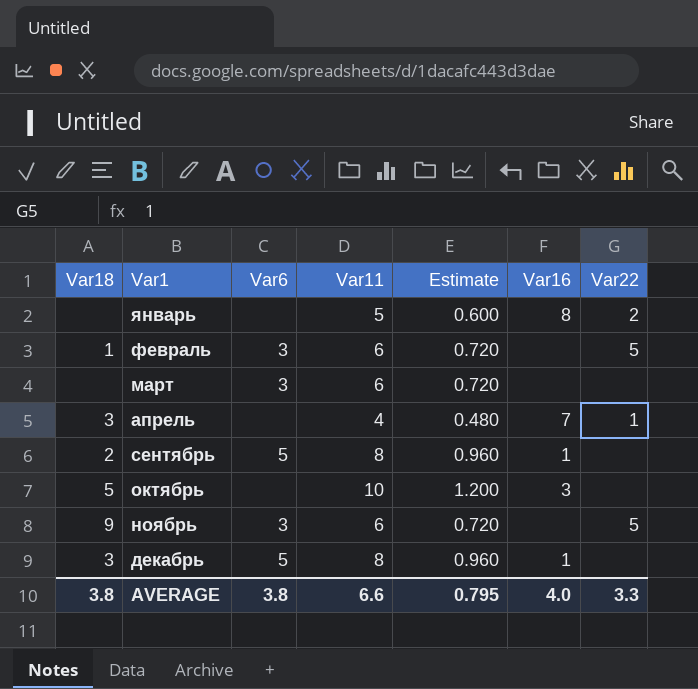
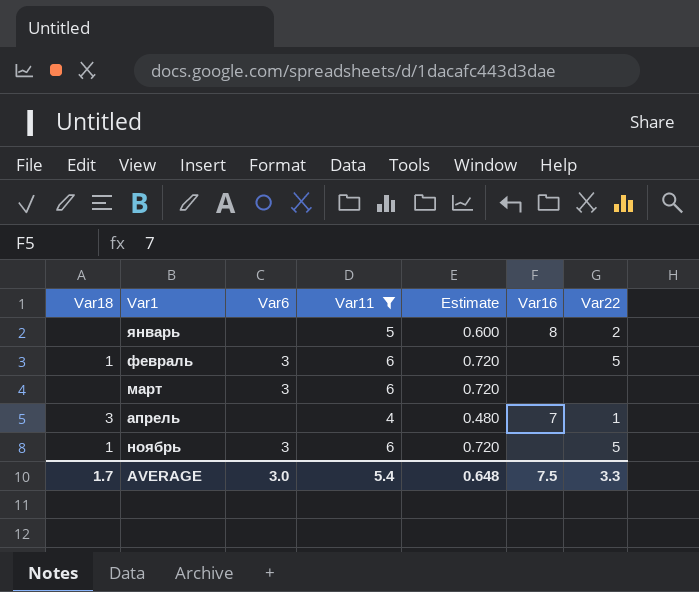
filter: none -> Var11 <= 6
ноябрь | Var18: 9 -> 1
AVERAGE | Var18: 3.8 -> 1.7
AVERAGE | Var6: 3.8 -> 3.0
AVERAGE | Var11: 6.6 -> 5.4
AVERAGE | Estimate: 0.795 -> 0.648
AVERAGE | Var16: 4.0 -> 7.5

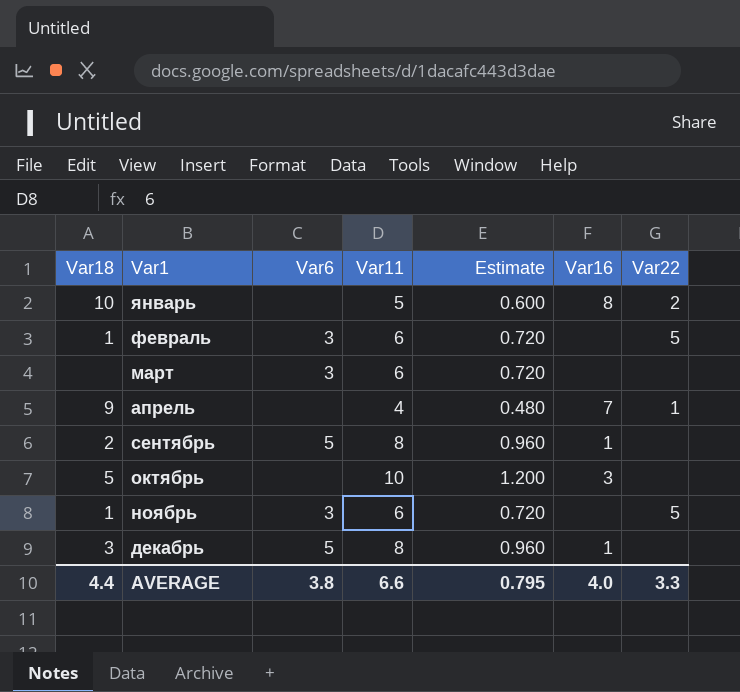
filter: Var11 <= 6 -> none
январь | Var18: none -> 10
апрель | Var18: 3 -> 9
AVERAGE | Var18: 1.7 -> 4.4
AVERAGE | Var6: 3.0 -> 3.8
AVERAGE | Var11: 5.4 -> 6.6
AVERAGE | Estimate: 0.648 -> 0.795
AVERAGE | Var16: 7.5 -> 4.0

